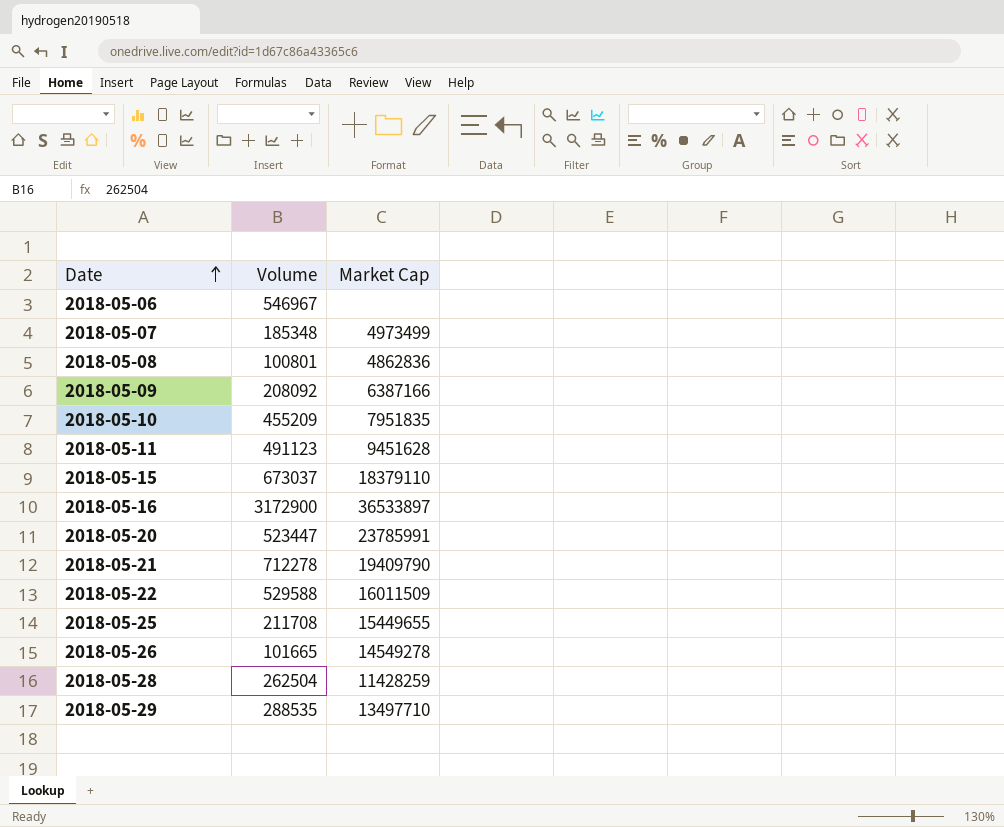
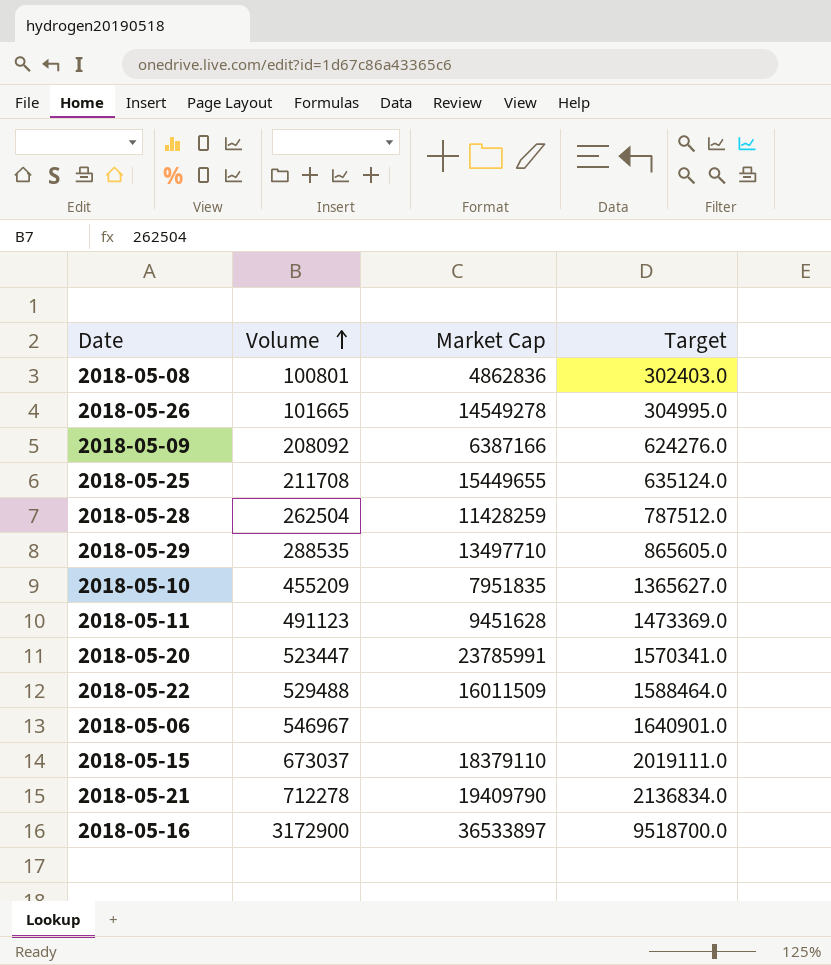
row order: Date ascending -> Volume ascending
column Target | formula: none -> [Volume] * 3
row 2018-05-07: 185348 | 4973499 -> none
2018-05-22 | Volume: 529588 -> 529488

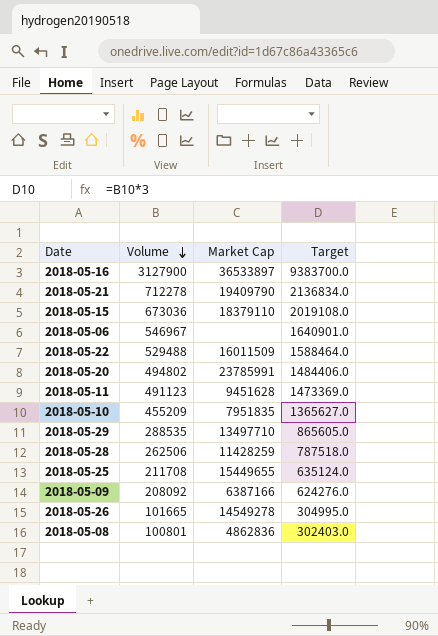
row order: Volume ascending -> Volume descending
2018-05-16 | Volume: 3172900 -> 3127900
2018-05-16 | Target: 9518700.0 -> 9383700.0
2018-05-15 | Volume: 673037 -> 673036
2018-05-15 | Target: 2019111.0 -> 2019108.0
2018-05-20 | Volume: 523447 -> 494802
2018-05-20 | Target: 1570341.0 -> 1484406.0
2018-05-28 | Volume: 262504 -> 262506
2018-05-28 | Target: 787512.0 -> 787518.0

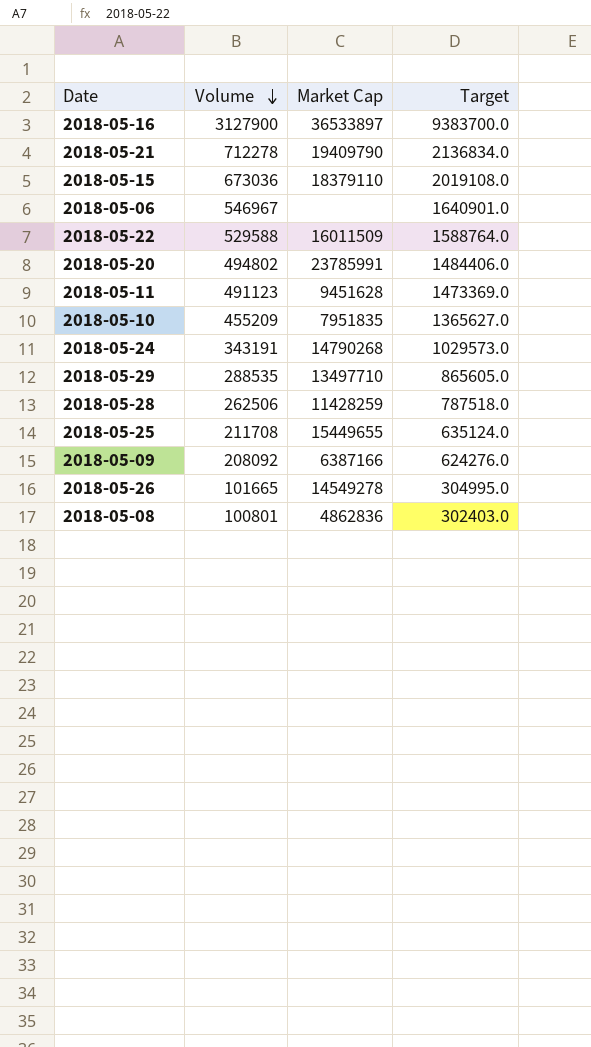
2018-05-22 | Volume: 529488 -> 529588
2018-05-22 | Target: 1588464.0 -> 1588764.0
row 2018-05-24: none -> 343191 | 14790268 | 1029573.0

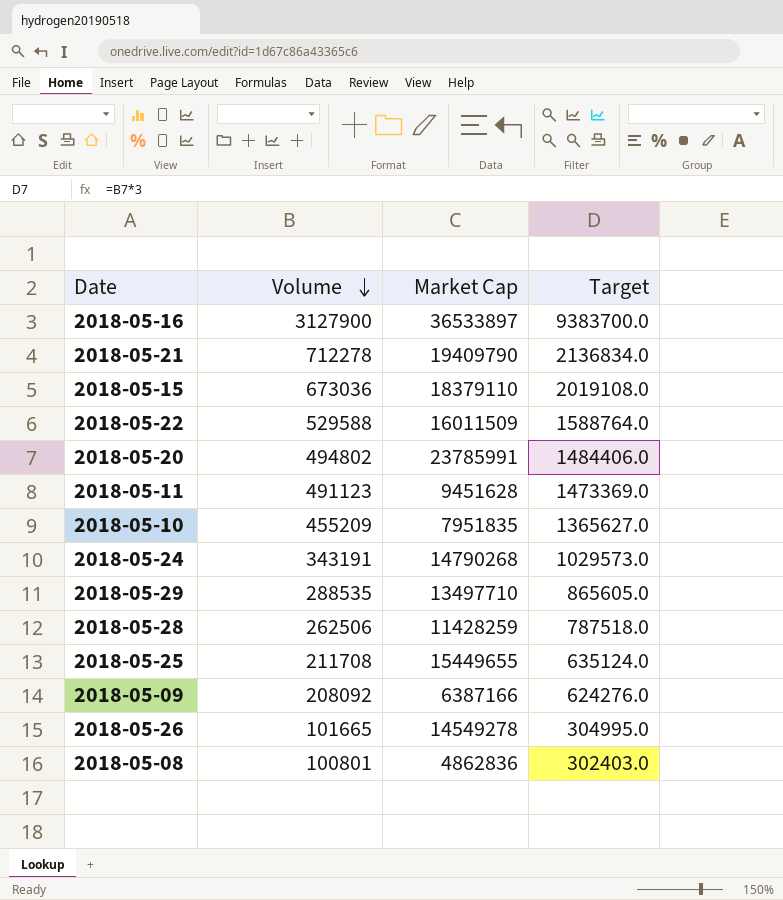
row 2018-05-06: 546967 | none | 1640901.0 -> none

